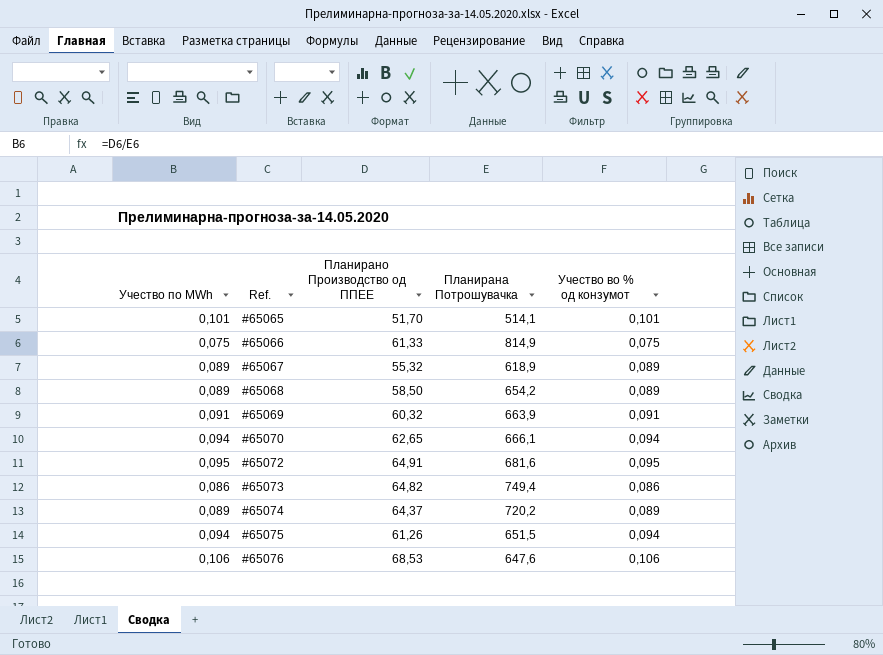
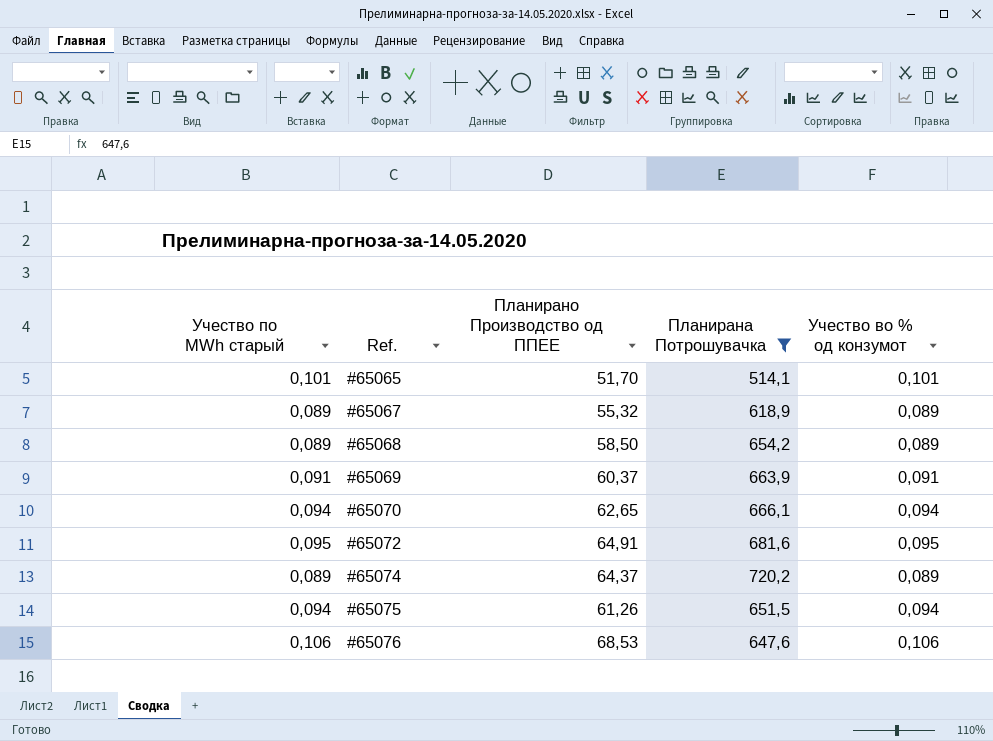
filter: none -> Планирана Потрошувачка <= 720,2
column name: Учество по MWh -> Учество по MWh старый
#65069 | Планирано Производство од ППЕЕ: 60,32 -> 60,37

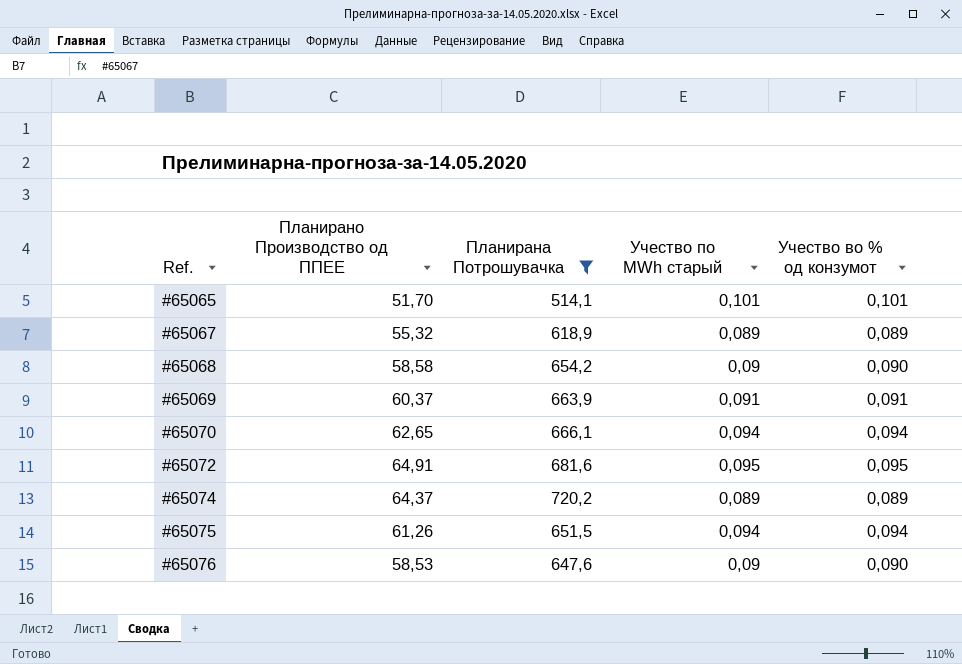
column Учество по MWh старый | position: 1 -> 4
#65068 | Планирано Производство од ППЕЕ: 58,50 -> 58,58
#65068 | Учество по MWh старый: 0,089 -> 0,09
#65068 | Учество во % од конзумот: 0,089 -> 0,090
#65076 | Планирано Производство од ППЕЕ: 68,53 -> 58,53
#65076 | Учество по MWh старый: 0,106 -> 0,09
#65076 | Учество во % од конзумот: 0,106 -> 0,090

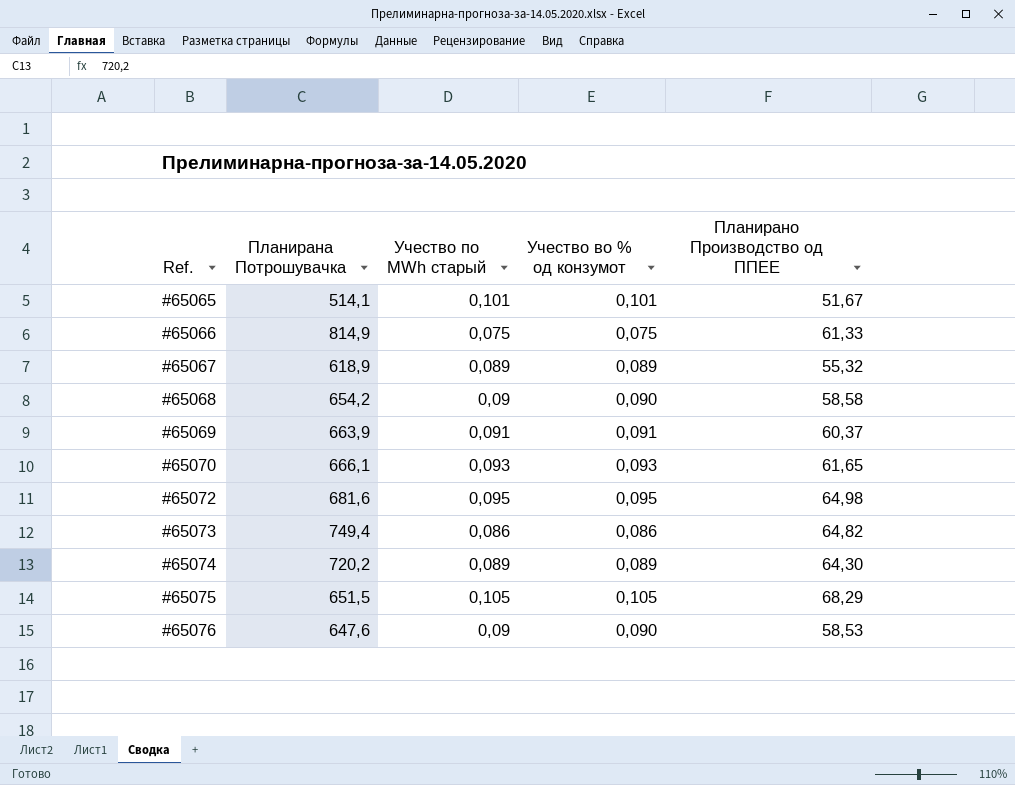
filter: Планирана Потрошувачка <= 720,2 -> none
column Планирано Производство од ППЕЕ | position: 2 -> 5
#65065 | Планирано Производство од ППЕЕ: 51,70 -> 51,67
#65070 | Учество по MWh старый: 0,094 -> 0,093
#65070 | Учество во % од конзумот: 0,094 -> 0,093
#65070 | Планирано Производство од ППЕЕ: 62,65 -> 61,65
#65072 | Планирано Производство од ППЕЕ: 64,91 -> 64,98
#65074 | Планирано Производство од ППЕЕ: 64,37 -> 64,30
#65075 | Учество по MWh старый: 0,094 -> 0,105
#65075 | Учество во % од конзумот: 0,094 -> 0,105
#65075 | Планирано Производство од ППЕЕ: 61,26 -> 68,29

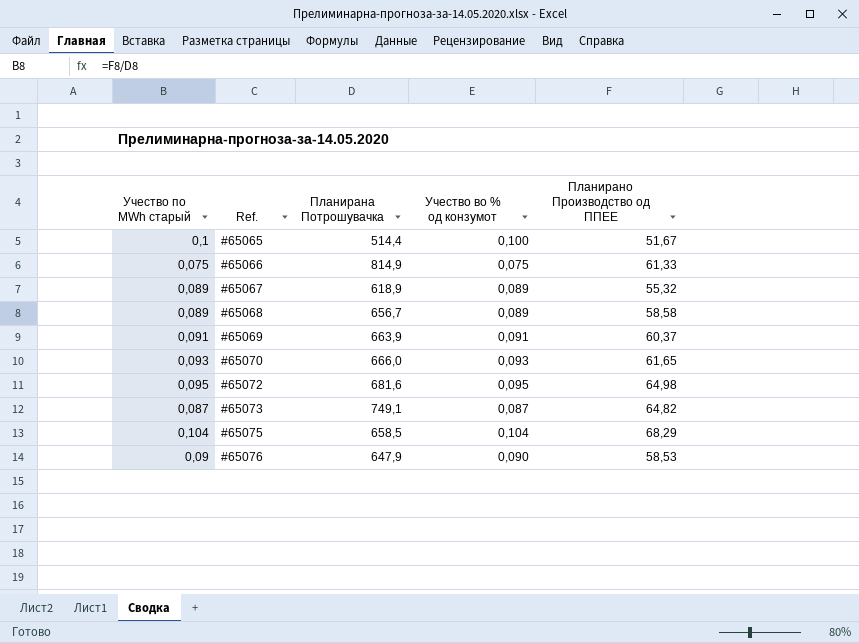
column Учество по MWh старый | position: 3 -> 1
row #65074: 720,2 | 0,089 | 0,089 | 64,30 -> none
#65065 | Учество по MWh старый: 0,101 -> 0,1
#65065 | Планирана Потрошувачка: 514,1 -> 514,4
#65065 | Учество во % од конзумот: 0,101 -> 0,100
#65068 | Учество по MWh старый: 0,09 -> 0,089
#65068 | Планирана Потрошувачка: 654,2 -> 656,7
#65068 | Учество во % од конзумот: 0,090 -> 0,089
#65070 | Планирана Потрошувачка: 666,1 -> 666,0
#65073 | Учество по MWh старый: 0,086 -> 0,087
#65073 | Планирана Потрошувачка: 749,4 -> 749,1
#65073 | Учество во % од конзумот: 0,086 -> 0,087
#65075 | Учество по MWh старый: 0,105 -> 0,104
#65075 | Планирана Потрошувачка: 651,5 -> 658,5
#65075 | Учество во % од конзумот: 0,105 -> 0,104
#65076 | Планирана Потрошувачка: 647,6 -> 647,9

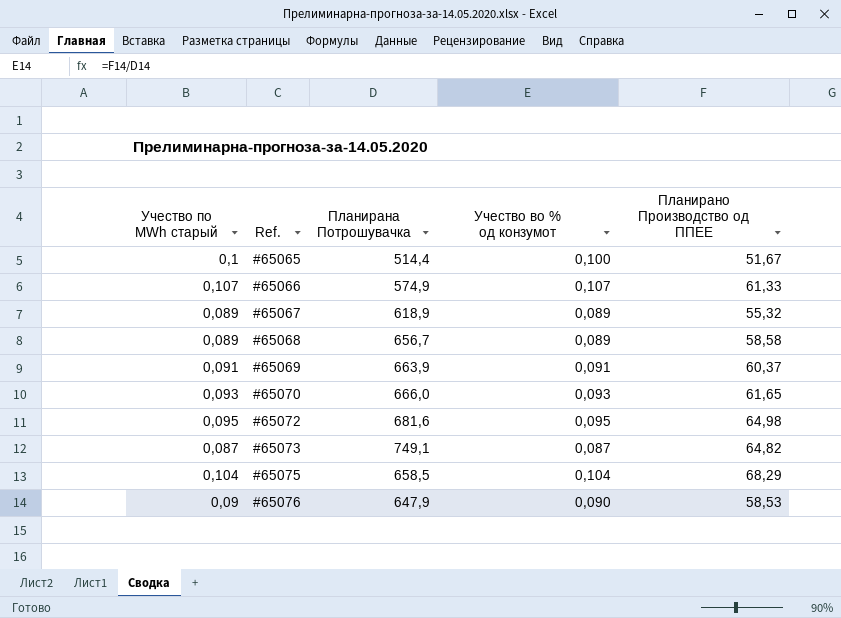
#65066 | Учество по MWh старый: 0,075 -> 0,107
#65066 | Планирана Потрошувачка: 814,9 -> 574,9
#65066 | Учество во % од конзумот: 0,075 -> 0,107

